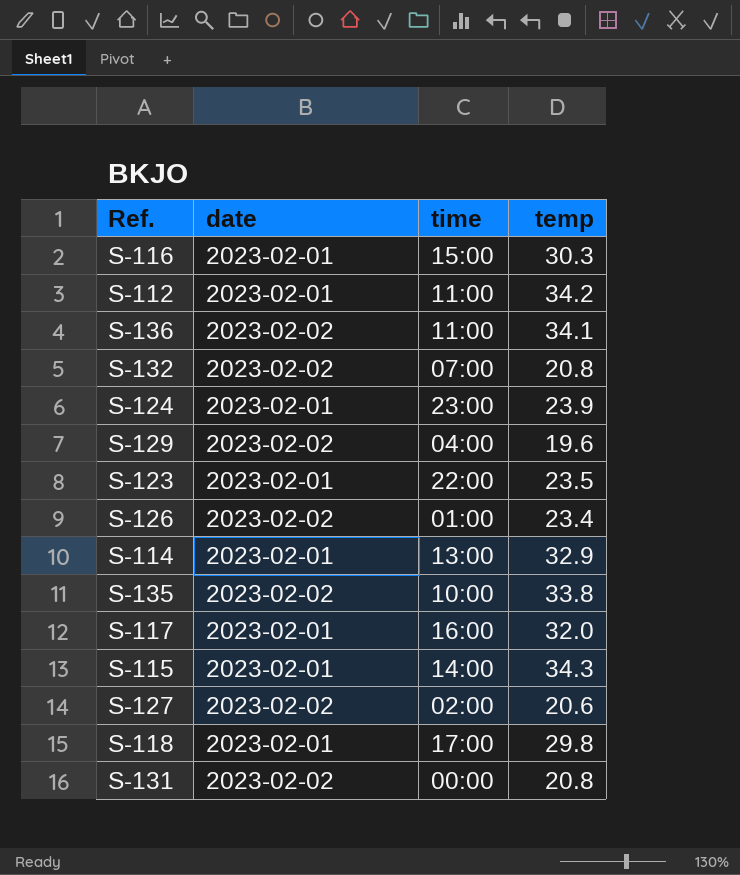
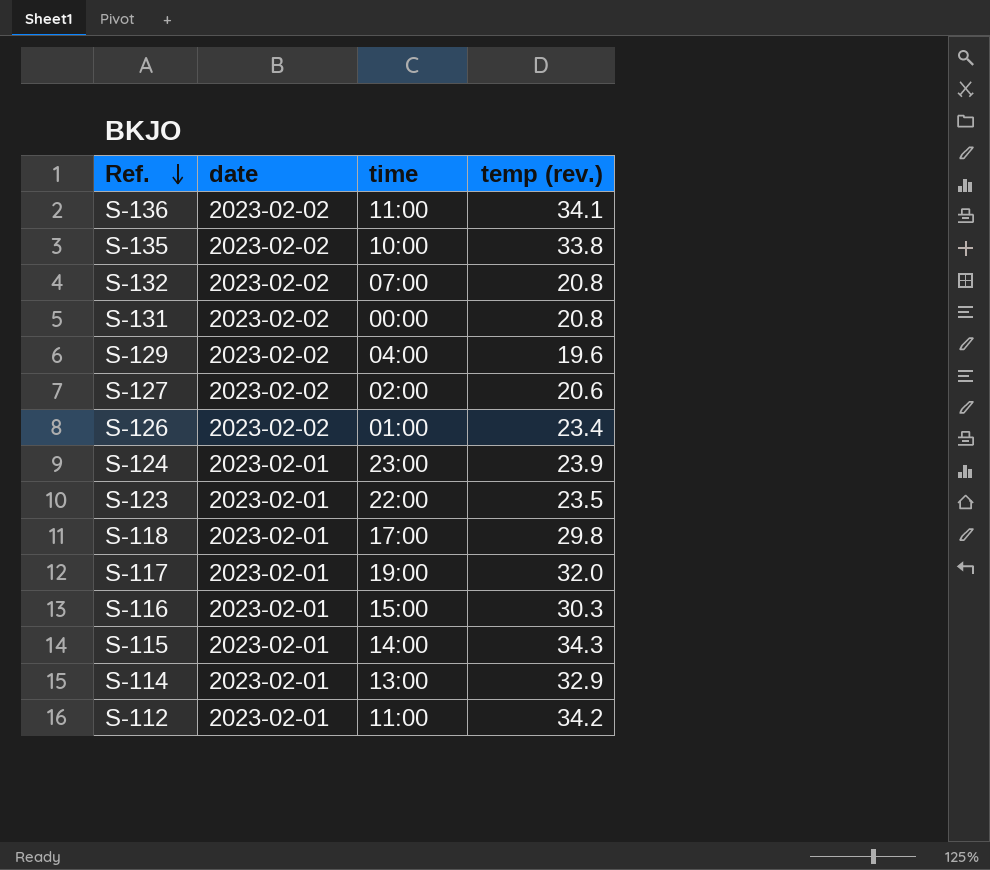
row order: none -> Ref. descending
column name: temp -> temp (rev.)
S-117 | time: 16:00 -> 19:00

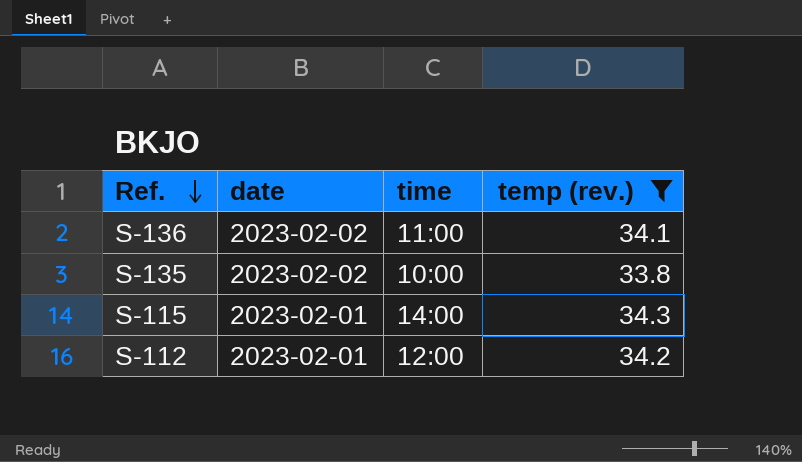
filter: none -> temp (rev.) >= 33.8
S-112 | time: 11:00 -> 12:00

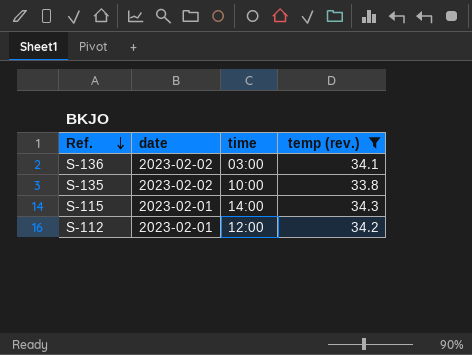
S-136 | time: 11:00 -> 03:00

